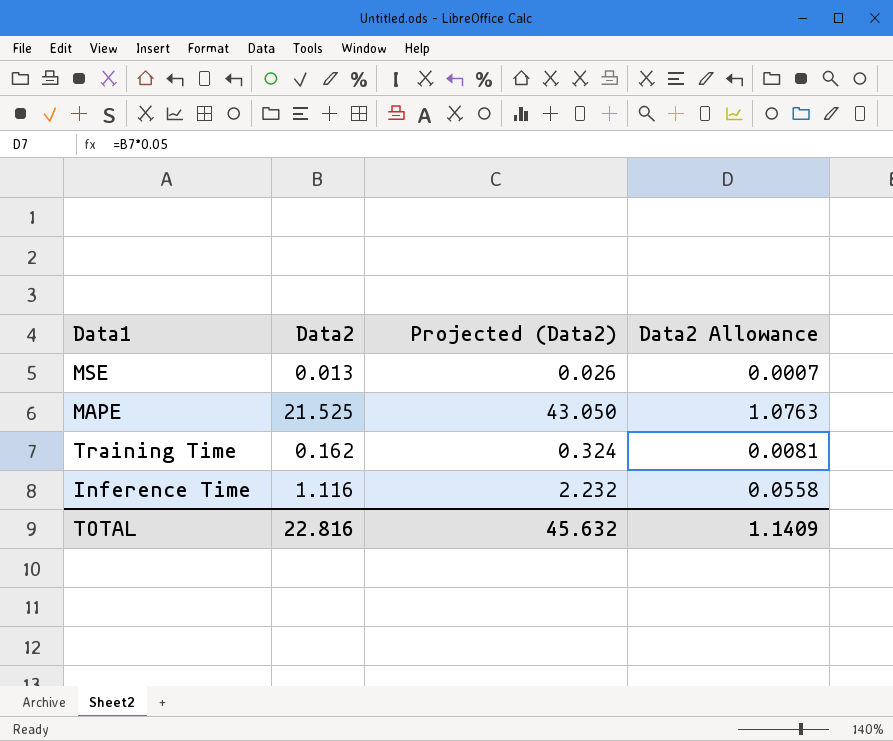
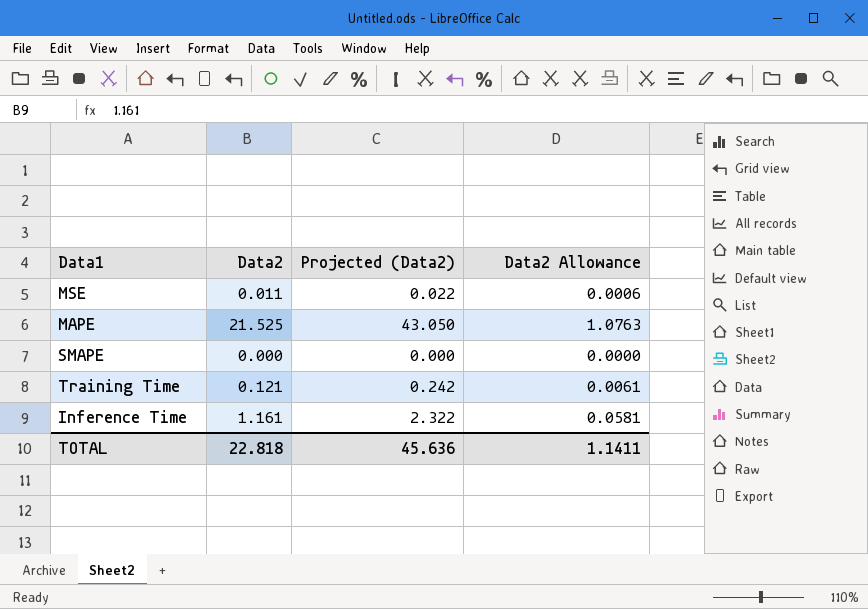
MSE | Data2: 0.013 -> 0.011
MSE | Projected (Data2): 0.026 -> 0.022
MSE | Data2 Allowance: 0.0007 -> 0.0006
row SMAPE: none -> 0.000 | 0.000 | 0.0000
Training Time | Data2: 0.162 -> 0.121
Training Time | Projected (Data2): 0.324 -> 0.242
Training Time | Data2 Allowance: 0.0081 -> 0.0061
Inference Time | Data2: 1.116 -> 1.161
Inference Time | Projected (Data2): 2.232 -> 2.322
Inference Time | Data2 Allowance: 0.0558 -> 0.0581
TOTAL | Data2: 22.816 -> 22.818
TOTAL | Projected (Data2): 45.632 -> 45.636
TOTAL | Data2 Allowance: 1.1409 -> 1.1411

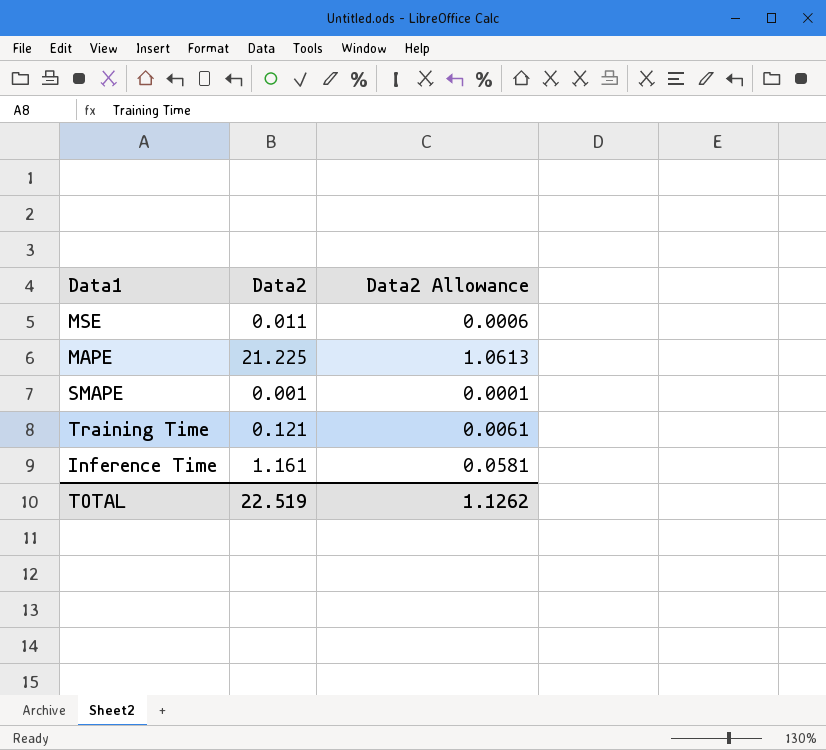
column Projected (Data2) | formula: [Data2] * 2 -> none
MAPE | Data2: 21.525 -> 21.225
MAPE | Data2 Allowance: 1.0763 -> 1.0613
SMAPE | Data2: 0.000 -> 0.001
SMAPE | Data2 Allowance: 0.0000 -> 0.0001
TOTAL | Data2: 22.818 -> 22.519
TOTAL | Data2 Allowance: 1.1411 -> 1.1262

